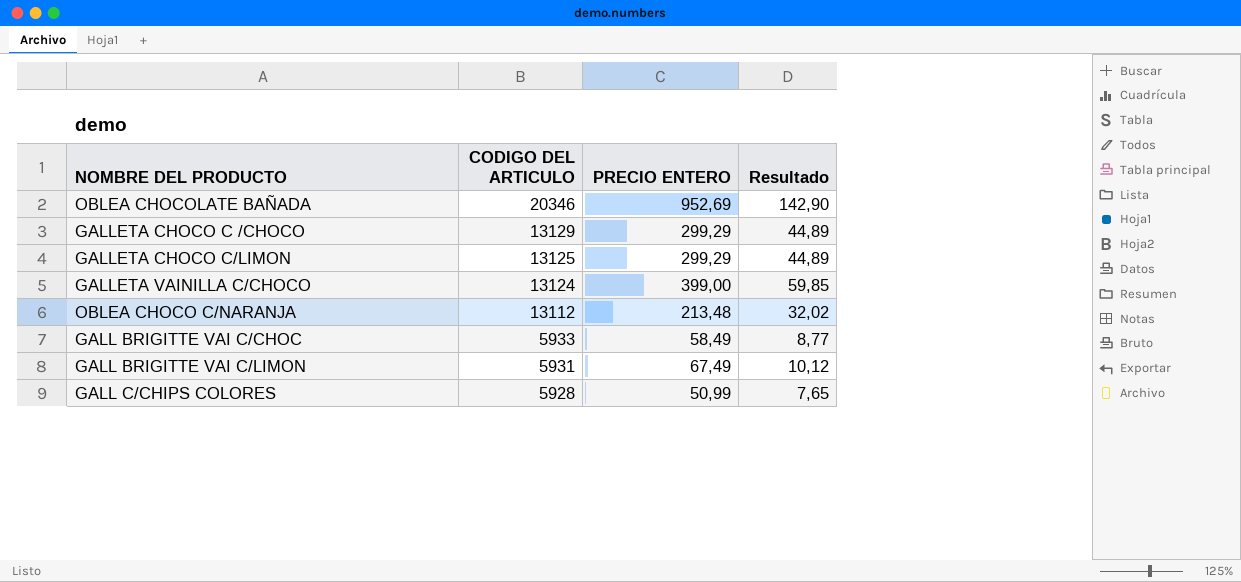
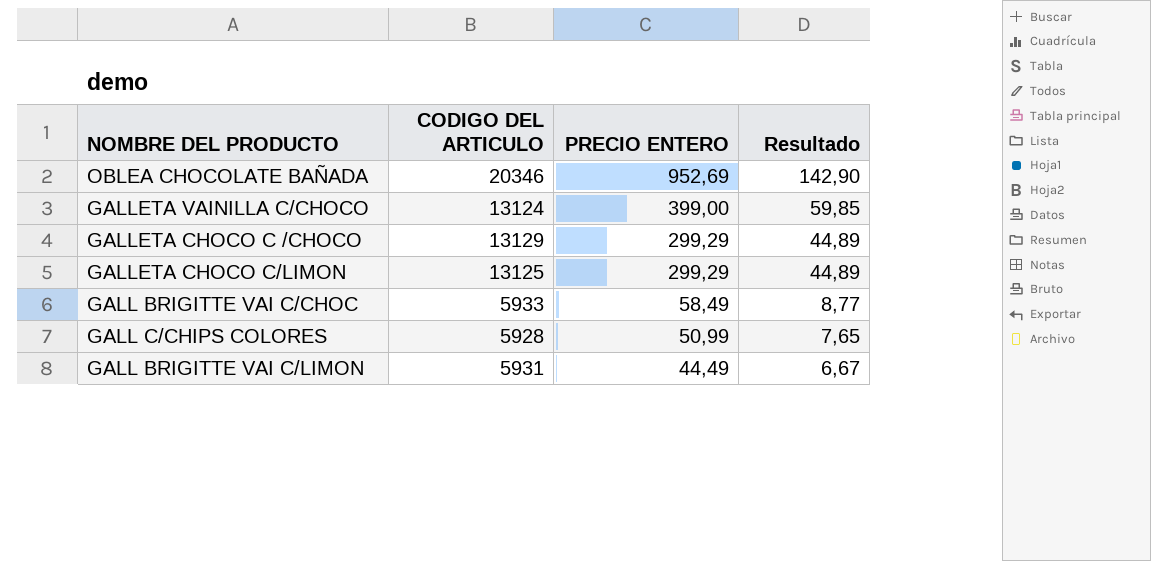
row order: CODIGO DEL ARTICULO descending -> PRECIO ENTERO descending
row OBLEA CHOCO C/NARANJA: 13112 | 213,48 | 32,02 -> none
GALL BRIGITTE VAI C/LIMON | PRECIO ENTERO: 67,49 -> 44,49
GALL BRIGITTE VAI C/LIMON | Resultado: 10,12 -> 6,67

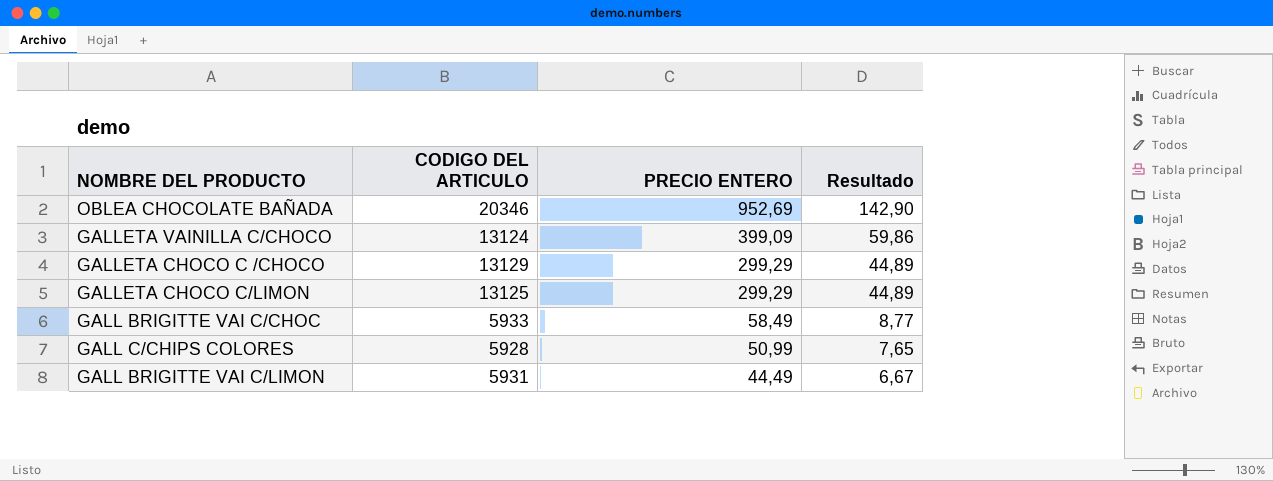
GALLETA VAINILLA C/CHOCO | PRECIO ENTERO: 399,00 -> 399,09
GALLETA VAINILLA C/CHOCO | Resultado: 59,85 -> 59,86

